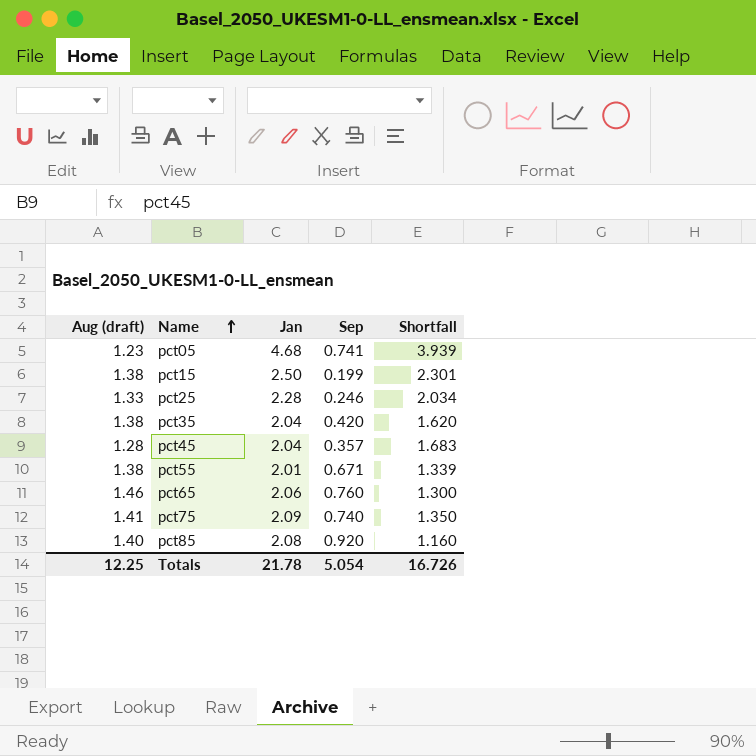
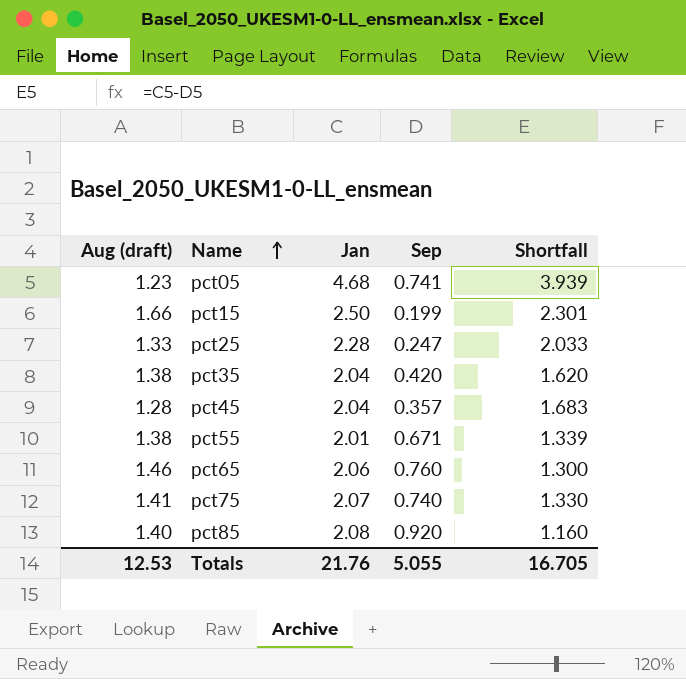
pct15 | Aug (draft): 1.38 -> 1.66
pct25 | Sep: 0.246 -> 0.247
pct25 | Shortfall: 2.034 -> 2.033
pct75 | Jan: 2.09 -> 2.07
pct75 | Shortfall: 1.350 -> 1.330
Totals | Aug (draft): 12.25 -> 12.53
Totals | Jan: 21.78 -> 21.76
Totals | Sep: 5.054 -> 5.055
Totals | Shortfall: 16.726 -> 16.705

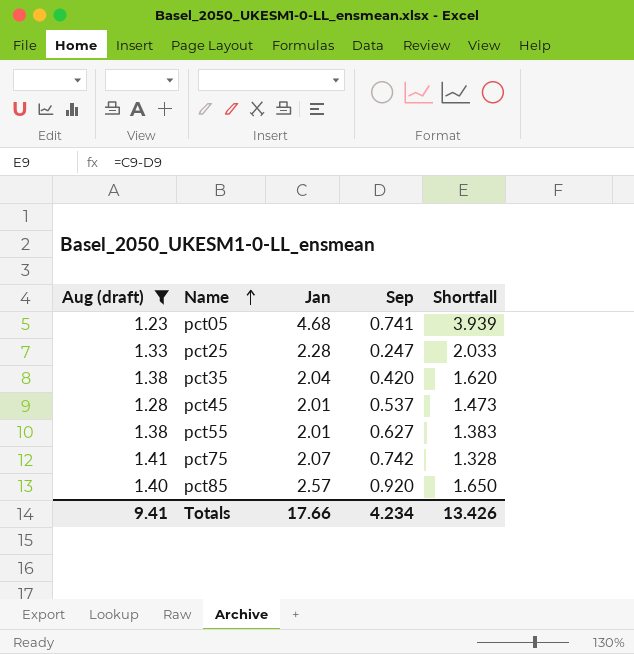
filter: none -> Aug (draft) <= 1.41
pct45 | Jan: 2.04 -> 2.01
pct45 | Sep: 0.357 -> 0.537
pct45 | Shortfall: 1.683 -> 1.473
pct55 | Sep: 0.671 -> 0.627
pct55 | Shortfall: 1.339 -> 1.383
pct75 | Sep: 0.740 -> 0.742
pct75 | Shortfall: 1.330 -> 1.328
pct85 | Jan: 2.08 -> 2.57
pct85 | Shortfall: 1.160 -> 1.650
Totals | Aug (draft): 12.53 -> 9.41
Totals | Jan: 21.76 -> 17.66
Totals | Sep: 5.055 -> 4.234
Totals | Shortfall: 16.705 -> 13.426

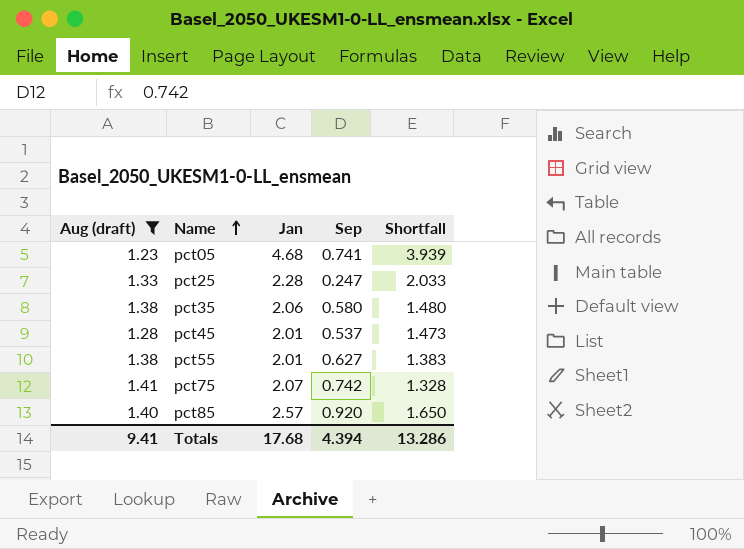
pct35 | Jan: 2.04 -> 2.06
pct35 | Sep: 0.420 -> 0.580
pct35 | Shortfall: 1.620 -> 1.480
Totals | Jan: 17.66 -> 17.68
Totals | Sep: 4.234 -> 4.394
Totals | Shortfall: 13.426 -> 13.286

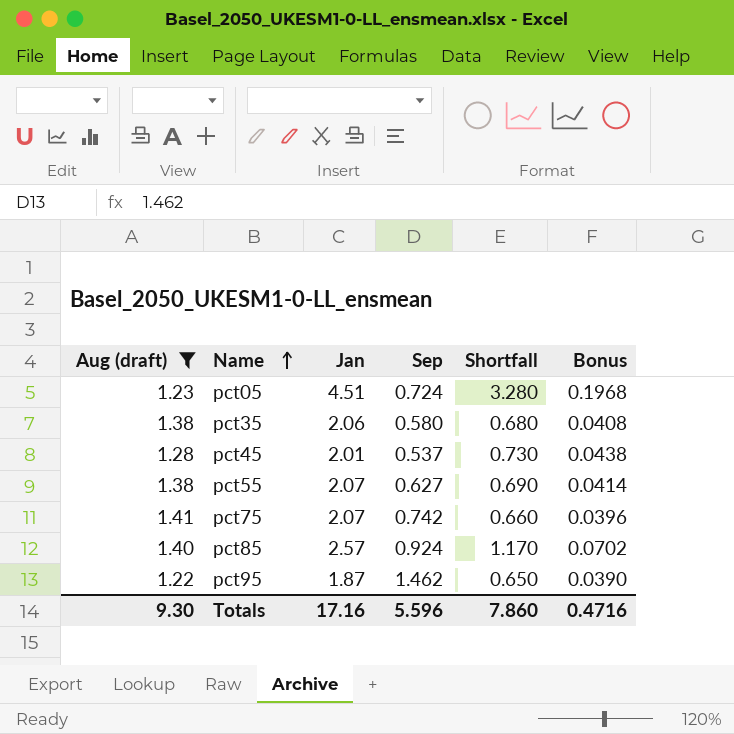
column Shortfall | formula: [Jan] - [Sep] -> [Jan] - [Aug (draft)]
column Bonus | formula: none -> [Shortfall] * 0.06
row pct25: 1.33 | 2.28 | 0.247 | 2.033 -> none
pct05 | Jan: 4.68 -> 4.51
pct05 | Sep: 0.741 -> 0.724
pct55 | Jan: 2.01 -> 2.07
pct85 | Sep: 0.920 -> 0.924
row pct95: none -> 1.22 | 1.87 | 1.462 | 0.650 | 0.0390
Totals | Aug (draft): 9.41 -> 9.30
Totals | Jan: 17.68 -> 17.16
Totals | Sep: 4.394 -> 5.596
Totals | Shortfall: 13.286 -> 7.860

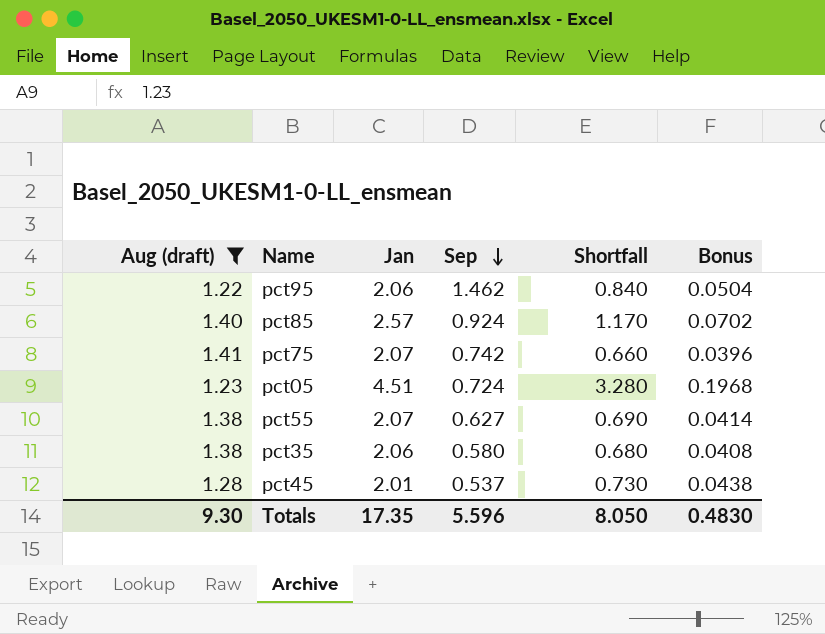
row order: Name ascending -> Sep descending
pct95 | Jan: 1.87 -> 2.06
pct95 | Shortfall: 0.650 -> 0.840
pct95 | Bonus: 0.0390 -> 0.0504
Totals | Jan: 17.16 -> 17.35
Totals | Shortfall: 7.860 -> 8.050
Totals | Bonus: 0.4716 -> 0.4830

